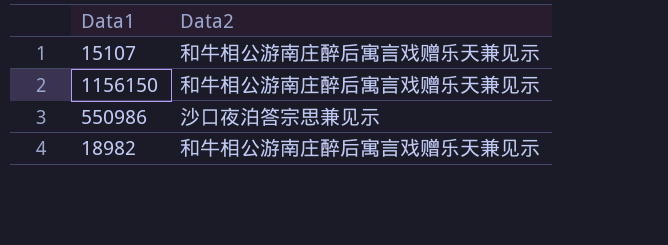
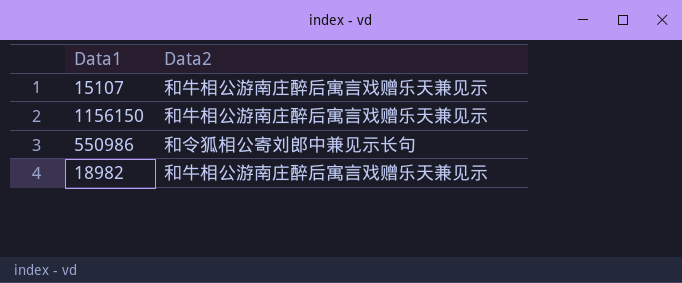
550986 | Data2: 沙口夜泊答宗思兼见示 -> 和令狐相公寄刘郎中兼见示长句

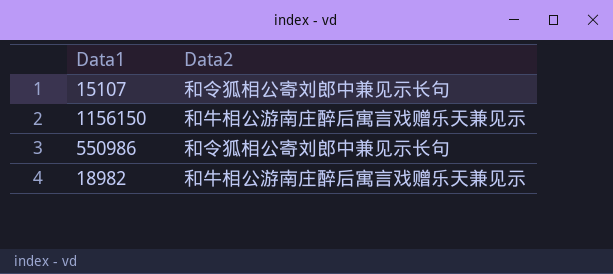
15107 | Data2: 和牛相公游南庄醉后寓言戏赠乐天兼见示 -> 和令狐相公寄刘郎中兼见示长句

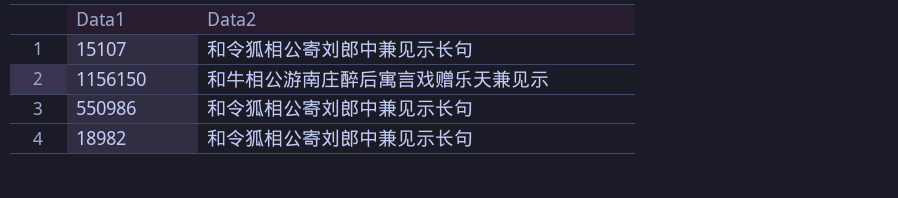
18982 | Data2: 和牛相公游南庄醉后寓言戏赠乐天兼见示 -> 和令狐相公寄刘郎中兼见示长句

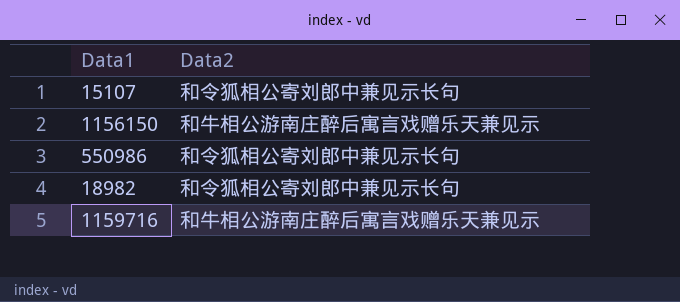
row 1159716: none -> 和牛相公游南庄醉后寓言戏赠乐天兼见示

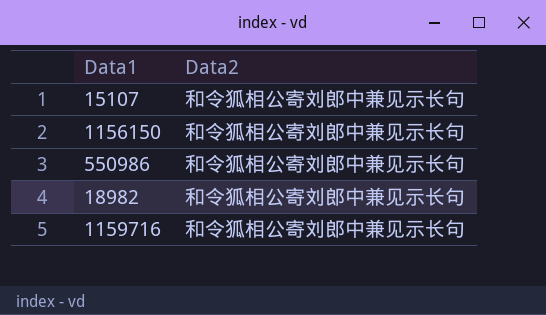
1156150 | Data2: 和牛相公游南庄醉后寓言戏赠乐天兼见示 -> 和令狐相公寄刘郎中兼见示长句
1159716 | Data2: 和牛相公游南庄醉后寓言戏赠乐天兼见示 -> 和令狐相公寄刘郎中兼见示长句

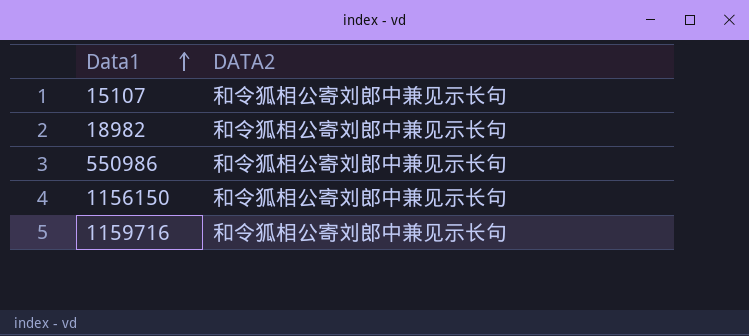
row order: none -> Data1 ascending
column name: Data2 -> DATA2

